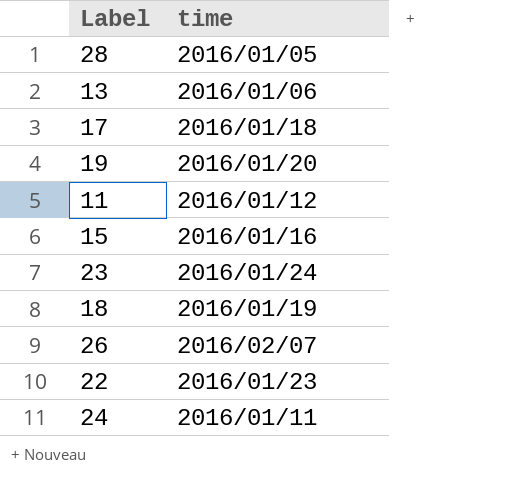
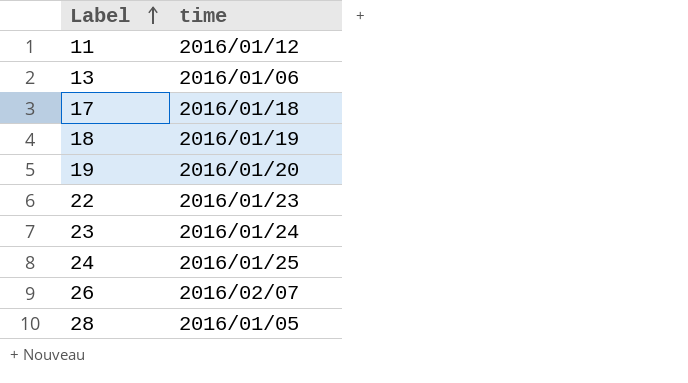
row order: none -> Label ascending
row 15: 2016/01/16 -> none
24 | time: 2016/01/11 -> 2016/01/25

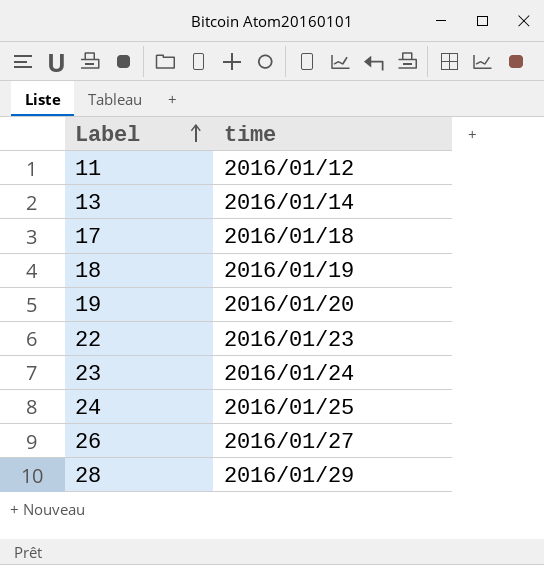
13 | time: 2016/01/06 -> 2016/01/14
26 | time: 2016/02/07 -> 2016/01/27
28 | time: 2016/01/05 -> 2016/01/29

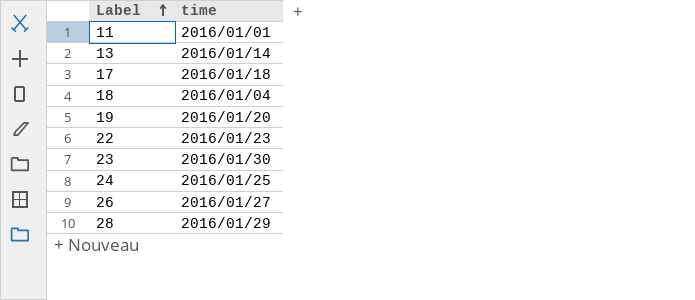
11 | time: 2016/01/12 -> 2016/01/01
18 | time: 2016/01/19 -> 2016/01/04
23 | time: 2016/01/24 -> 2016/01/30

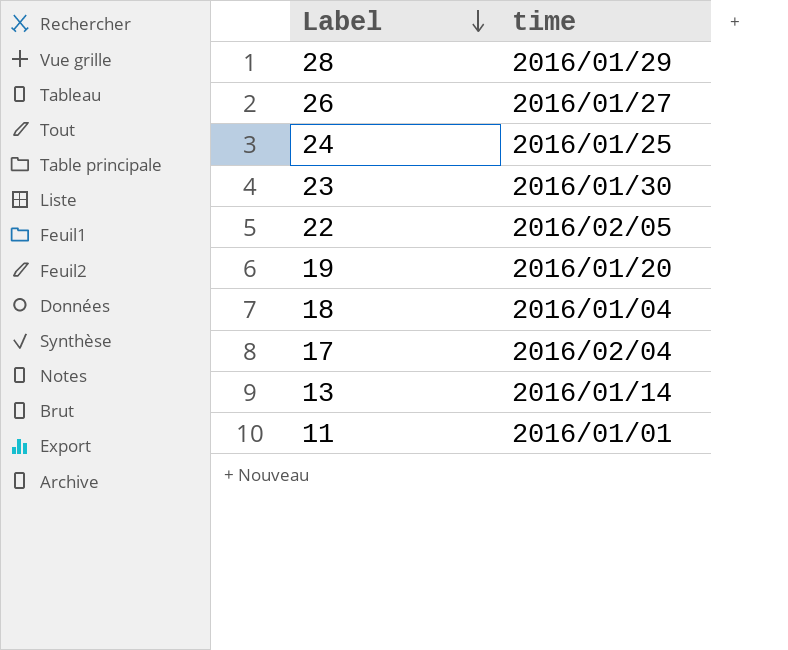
row order: Label ascending -> Label descending
22 | time: 2016/01/23 -> 2016/02/05
17 | time: 2016/01/18 -> 2016/02/04

